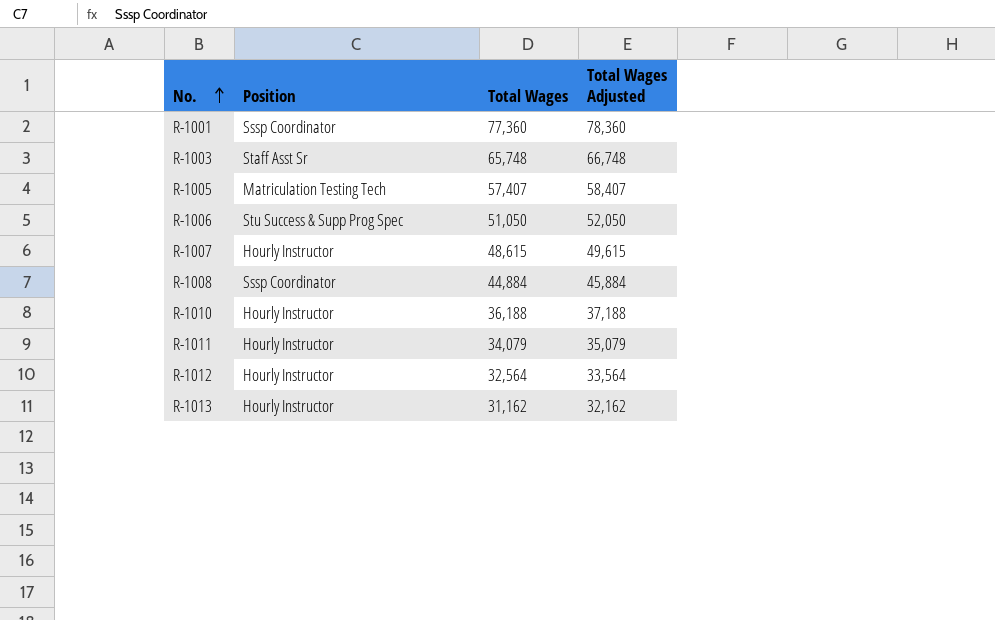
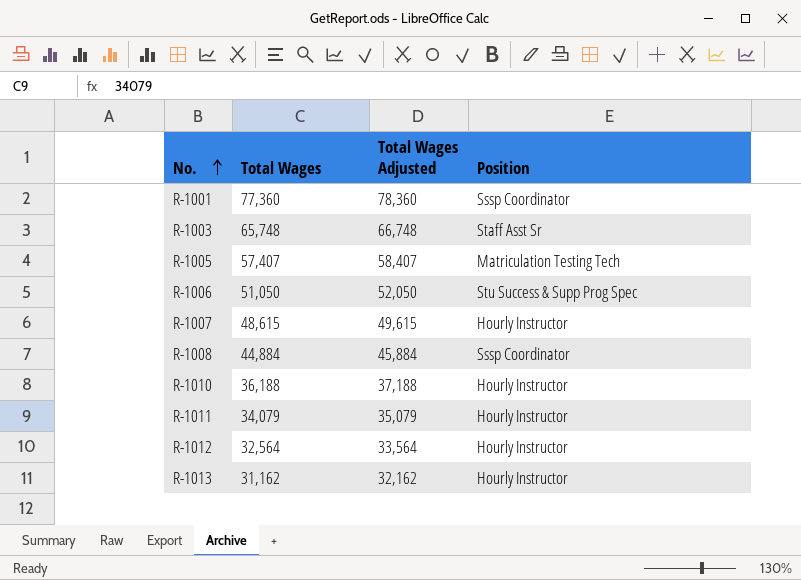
column Position | position: 2 -> 4

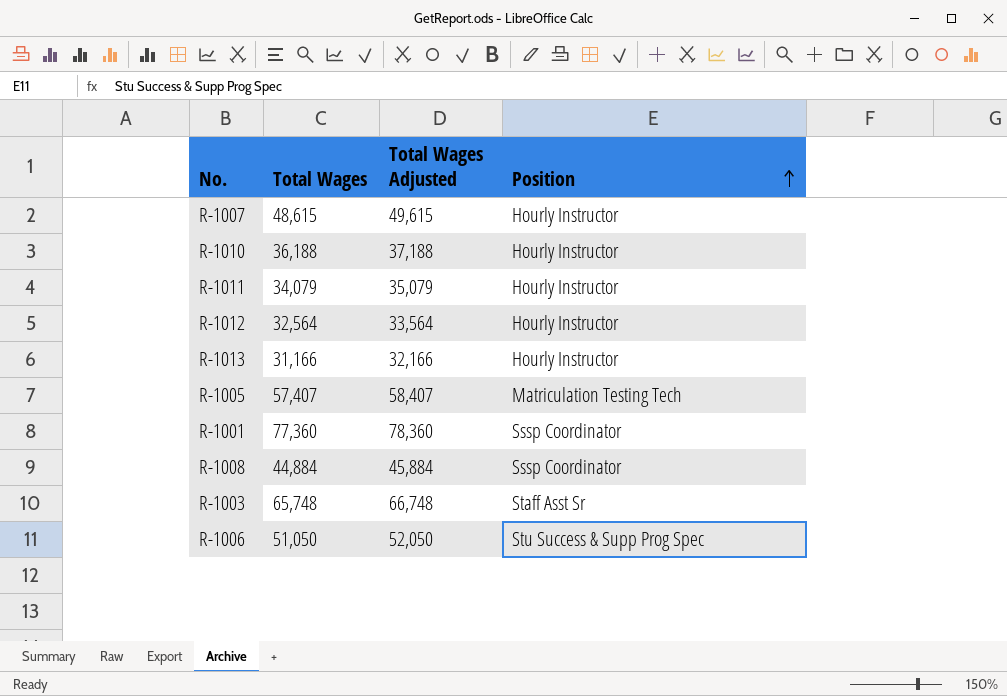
row order: No. ascending -> Position ascending
R-1013 | Total Wages: 31,162 -> 31,166
R-1013 | Total Wages Adjusted: 32,162 -> 32,166

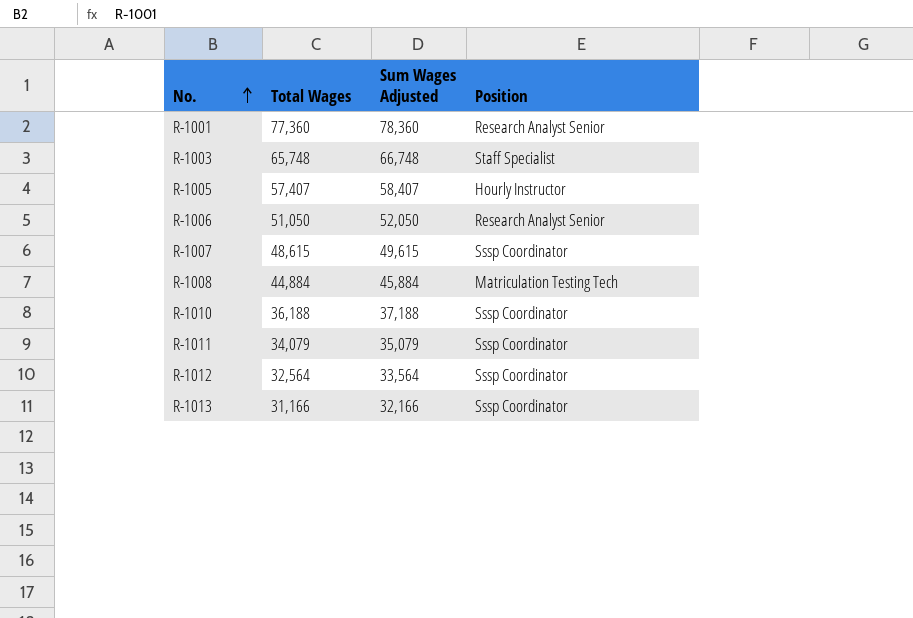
row order: Position ascending -> No. ascending
column name: Total Wages Adjusted -> Sum Wages Adjusted
R-1001 | Position: Sssp Coordinator -> Research Analyst Senior
R-1003 | Position: Staff Asst Sr -> Staff Specialist
R-1005 | Position: Matriculation Testing Tech -> Hourly Instructor
R-1006 | Position: Stu Success & Supp Prog Spec -> Research Analyst Senior
R-1007 | Position: Hourly Instructor -> Sssp Coordinator
R-1008 | Position: Sssp Coordinator -> Matriculation Testing Tech
R-1010 | Position: Hourly Instructor -> Sssp Coordinator
R-1011 | Position: Hourly Instructor -> Sssp Coordinator
R-1012 | Position: Hourly Instructor -> Sssp Coordinator
R-1013 | Position: Hourly Instructor -> Sssp Coordinator

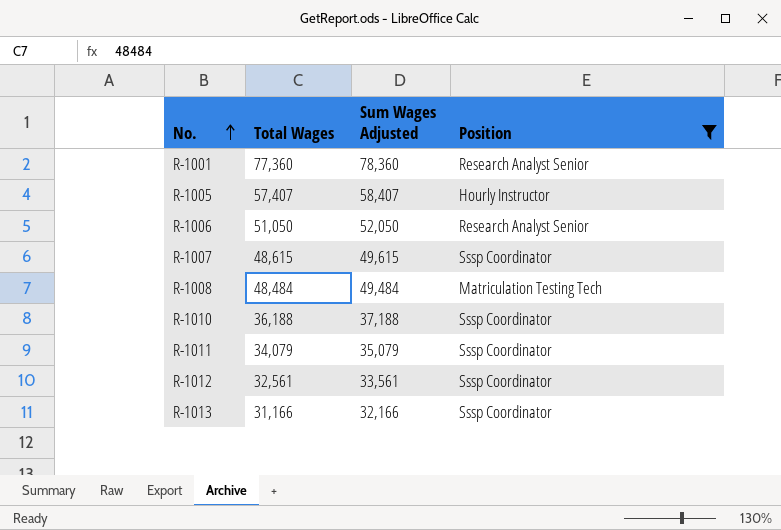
filter: none -> Position != Staff Specialist
R-1008 | Total Wages: 44,884 -> 48,484
R-1008 | Sum Wages Adjusted: 45,884 -> 49,484
R-1012 | Total Wages: 32,564 -> 32,561
R-1012 | Sum Wages Adjusted: 33,564 -> 33,561

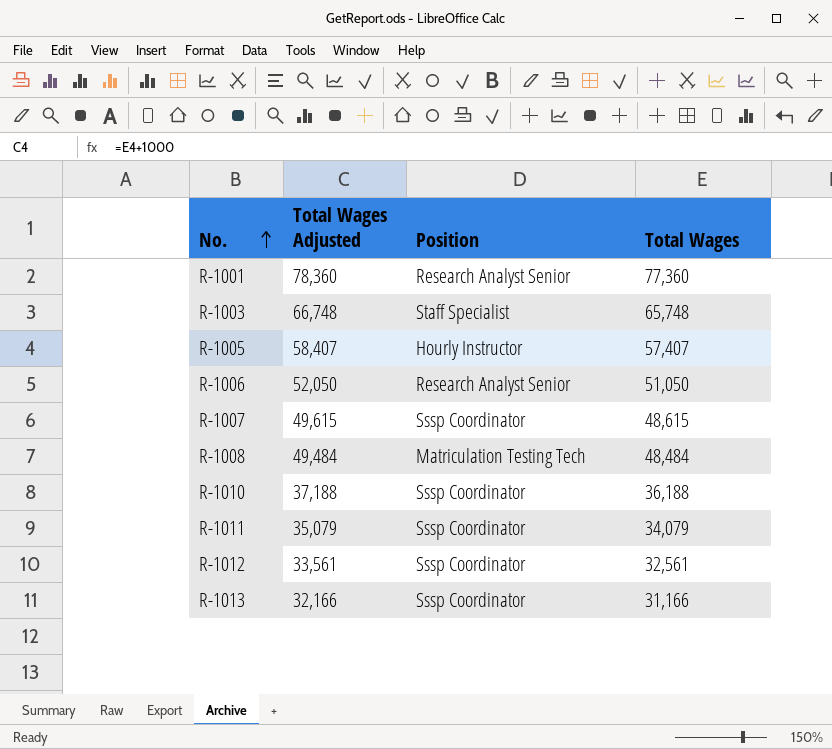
filter: Position != Staff Specialist -> none
column name: Sum Wages Adjusted -> Total Wages Adjusted
column Total Wages | position: 2 -> 4

